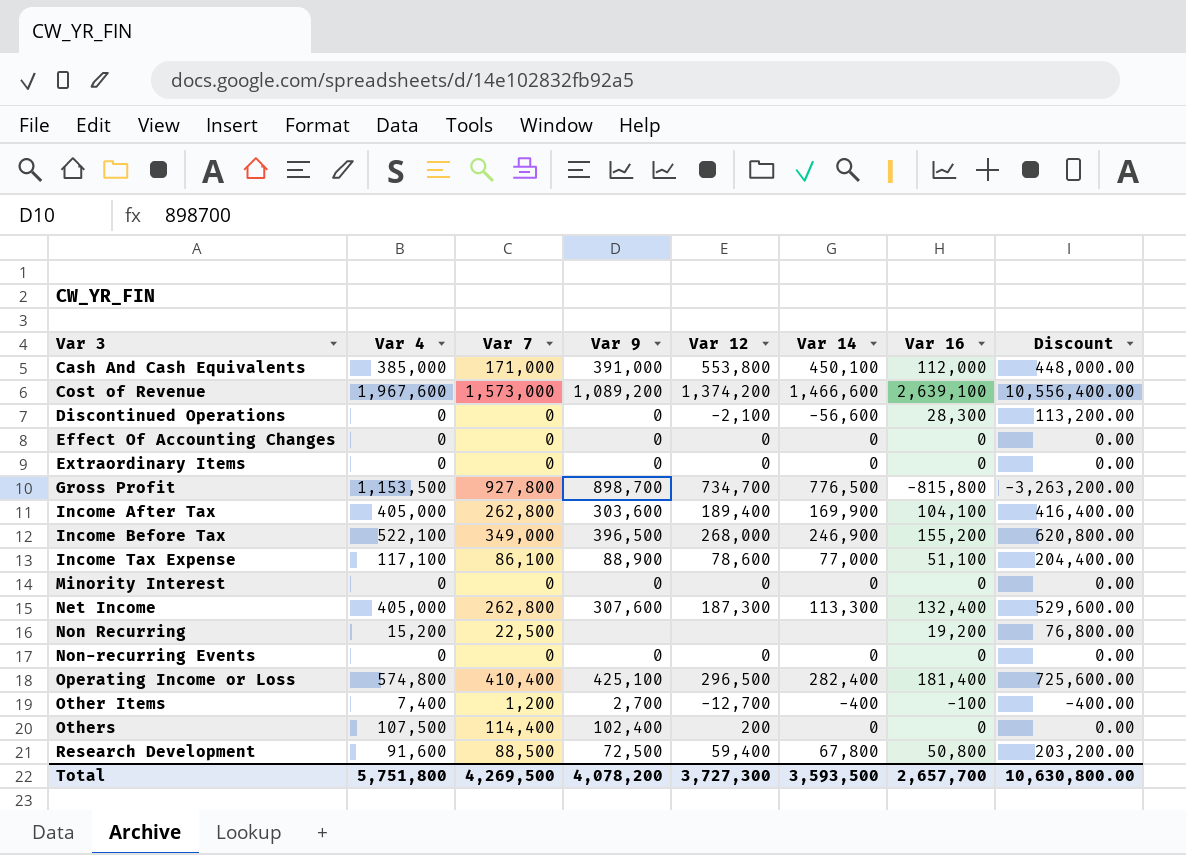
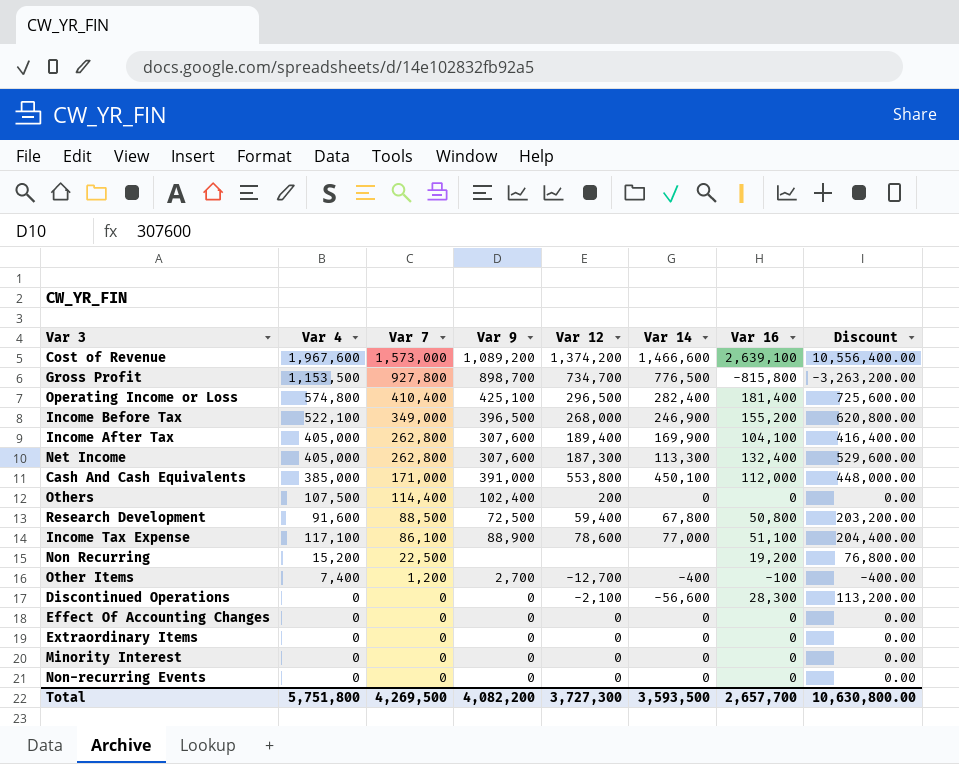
row order: Var 3 ascending -> Var 7 descending
Income After Tax | Var 9: 303,600 -> 307,600
Total | Var 9: 4,078,200 -> 4,082,200

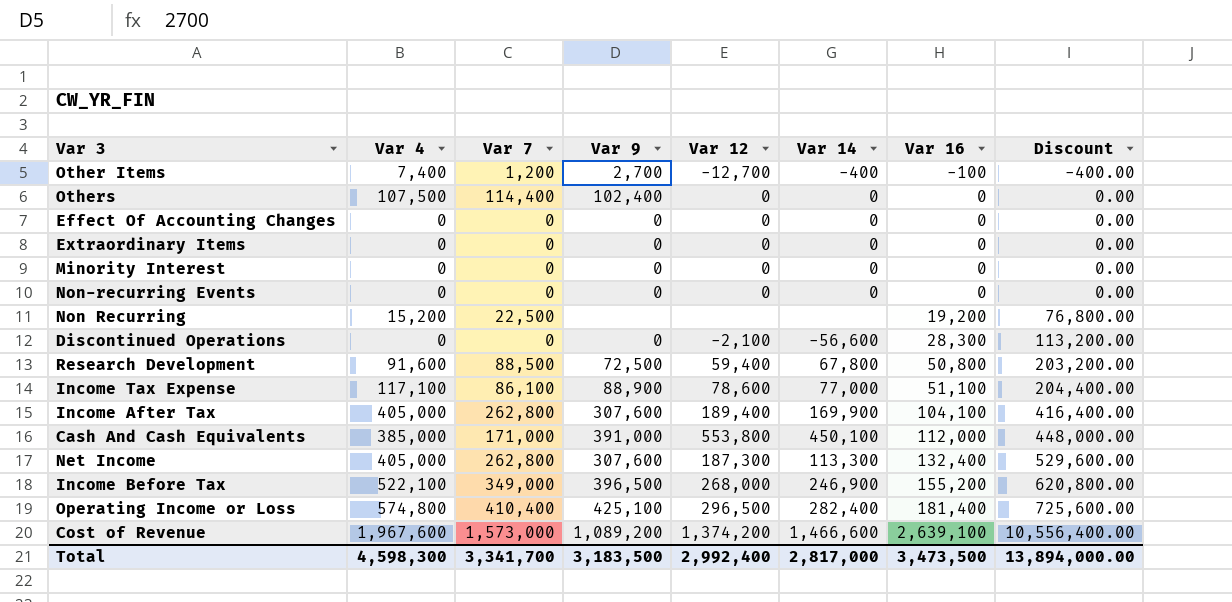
row order: Var 7 descending -> Var 16 ascending
row Gross Profit: 1,153,500 | 927,800 | 898,700 | 734,700 | 776,500 | -815,800 | -3,263,200.00 -> none
Others | Var 12: 200 -> 0
Total | Var 4: 5,751,800 -> 4,598,300
Total | Var 7: 4,269,500 -> 3,341,700
Total | Var 9: 4,082,200 -> 3,183,500
Total | Var 12: 3,727,300 -> 2,992,400
Total | Var 14: 3,593,500 -> 2,817,000
Total | Var 16: 2,657,700 -> 3,473,500
Total | Discount: 10,630,800.00 -> 13,894,000.00

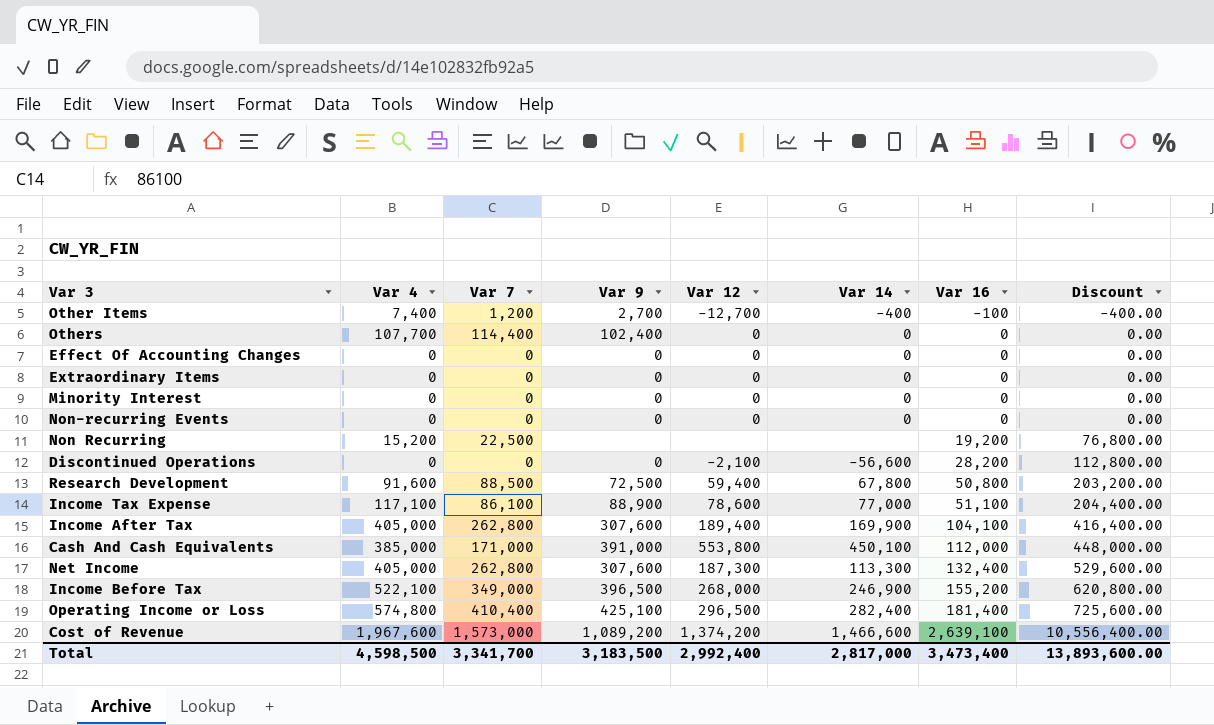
Others | Var 4: 107,500 -> 107,700
Discontinued Operations | Var 16: 28,300 -> 28,200
Discontinued Operations | Discount: 113,200.00 -> 112,800.00
Total | Var 4: 4,598,300 -> 4,598,500
Total | Var 16: 3,473,500 -> 3,473,400
Total | Discount: 13,894,000.00 -> 13,893,600.00

